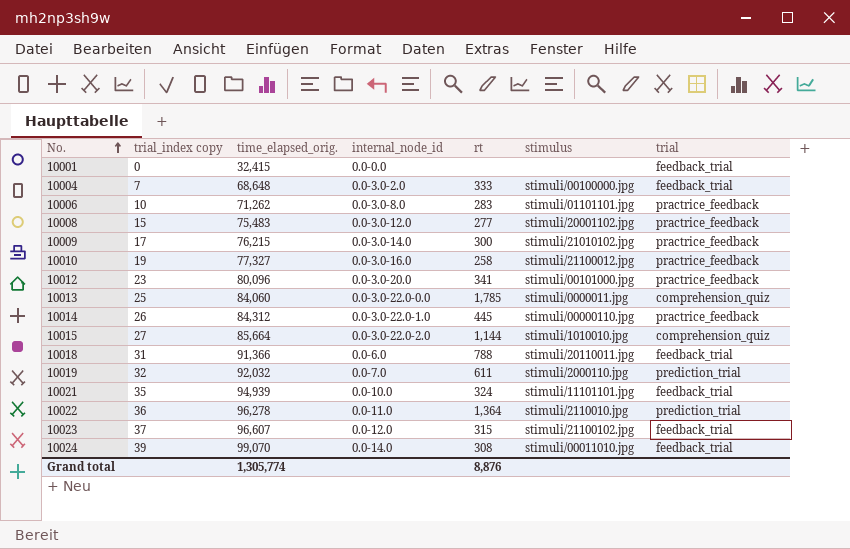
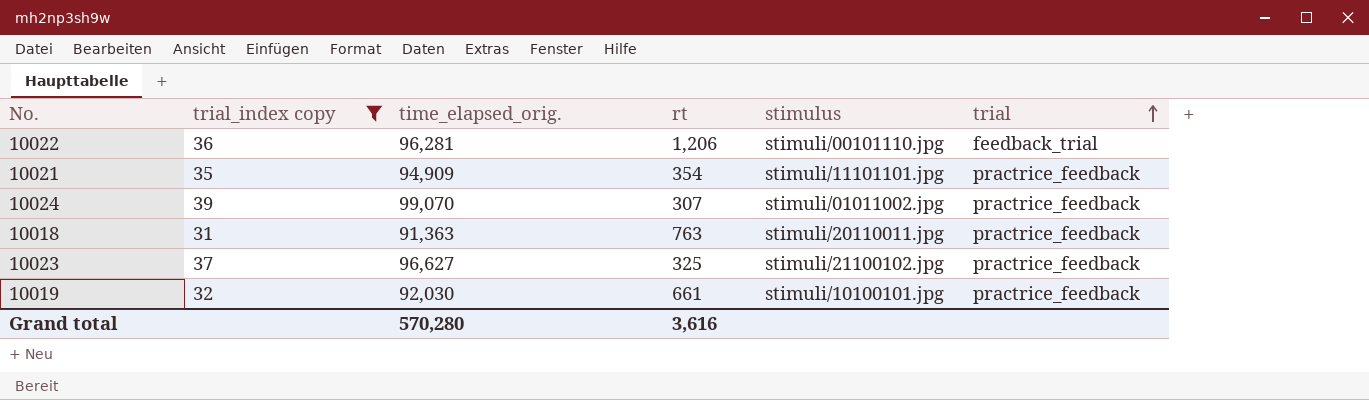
filter: none -> trial_index copy >= 31
row order: No. ascending -> trial ascending
column internal_node_id | position: 4 -> none
10022 | time_elapsed_orig.: 96,278 -> 96,281
10022 | rt: 1,364 -> 1,206
10022 | stimulus: stimuli/2110010.jpg -> stimuli/00101110.jpg
10022 | trial: prediction_trial -> feedback_trial
10021 | time_elapsed_orig.: 94,939 -> 94,909
10021 | rt: 324 -> 354
10021 | trial: feedback_trial -> practrice_feedback
10024 | rt: 308 -> 307
10024 | stimulus: stimuli/00011010.jpg -> stimuli/01011002.jpg
10024 | trial: feedback_trial -> practrice_feedback
10018 | time_elapsed_orig.: 91,366 -> 91,363
10018 | rt: 788 -> 763
10018 | trial: feedback_trial -> practrice_feedback
10023 | time_elapsed_orig.: 96,607 -> 96,627
10023 | rt: 315 -> 325
10023 | trial: feedback_trial -> practrice_feedback
10019 | time_elapsed_orig.: 92,032 -> 92,030
10019 | rt: 611 -> 661
10019 | stimulus: stimuli/2000110.jpg -> stimuli/10100101.jpg
10019 | trial: prediction_trial -> practrice_feedback
Grand total | time_elapsed_orig.: 1,305,774 -> 570,280
Grand total | rt: 8,876 -> 3,616

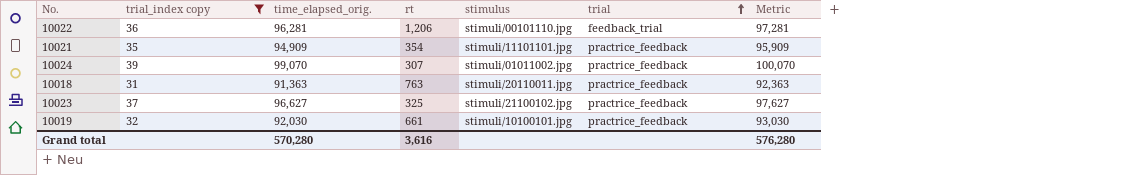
column Metric | formula: none -> [time_elapsed_orig.] + 1000

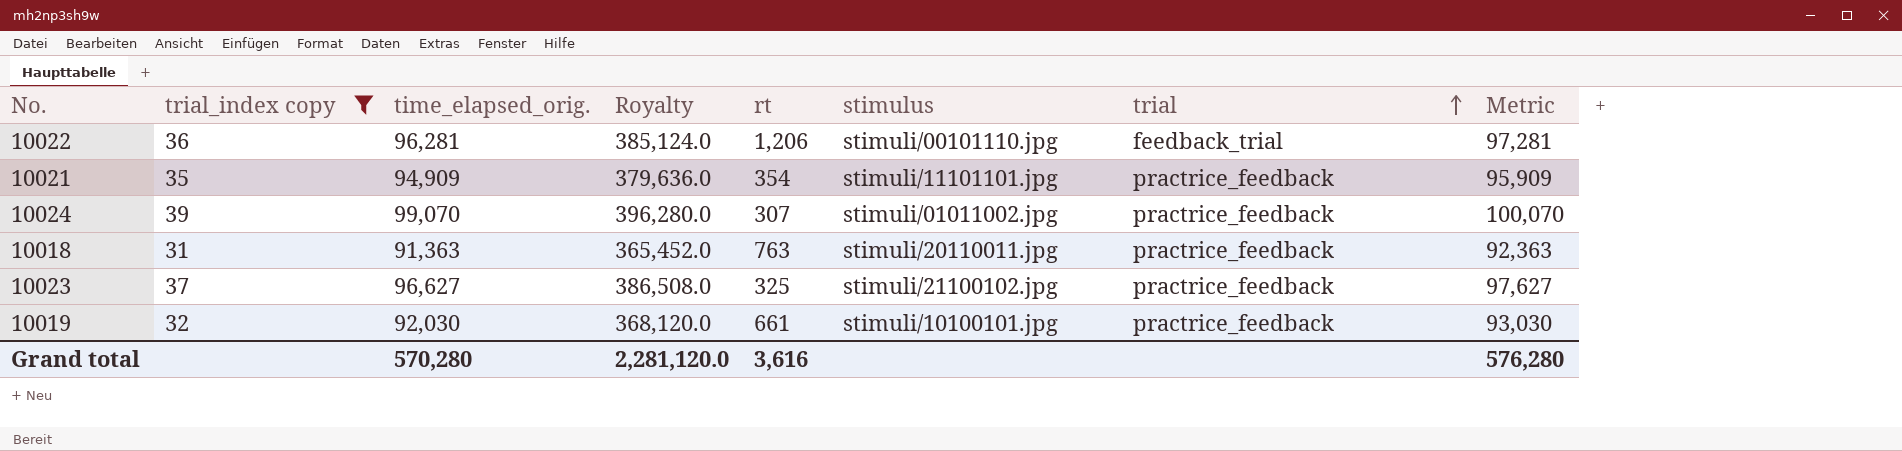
column Royalty | formula: none -> [time_elapsed_orig.] * 4

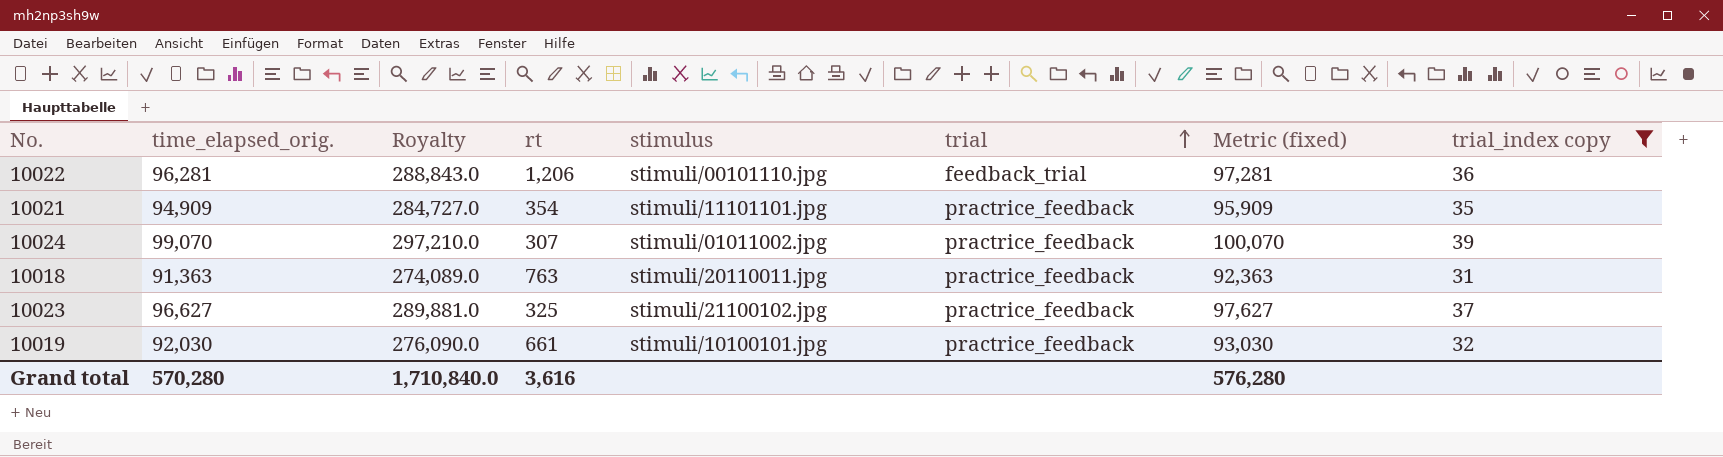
column Royalty | formula: [time_elapsed_orig.] * 4 -> [time_elapsed_orig.] * 3
column name: Metric -> Metric (fixed)
column trial_index copy | position: 2 -> 8
Grand total | Royalty: 2,281,120.0 -> 1,710,840.0

